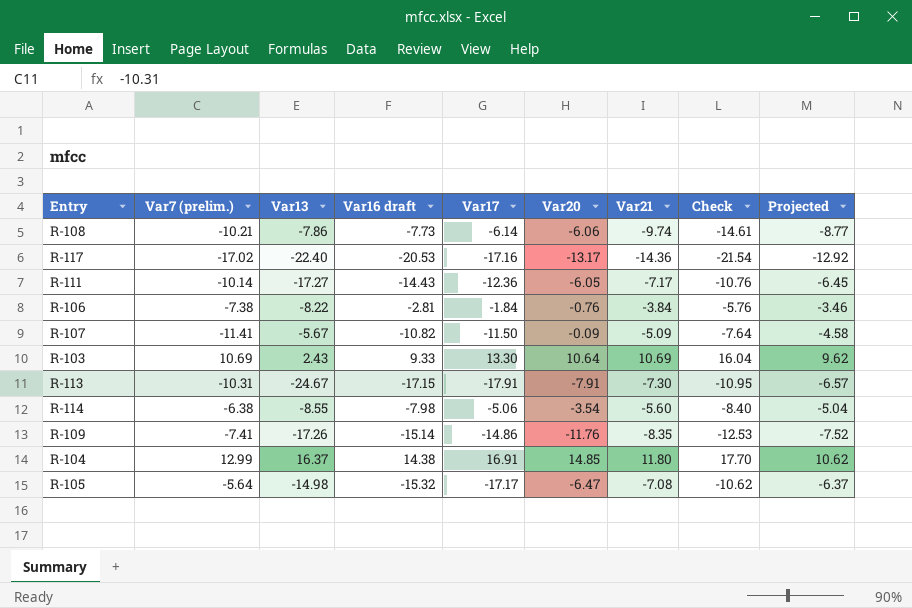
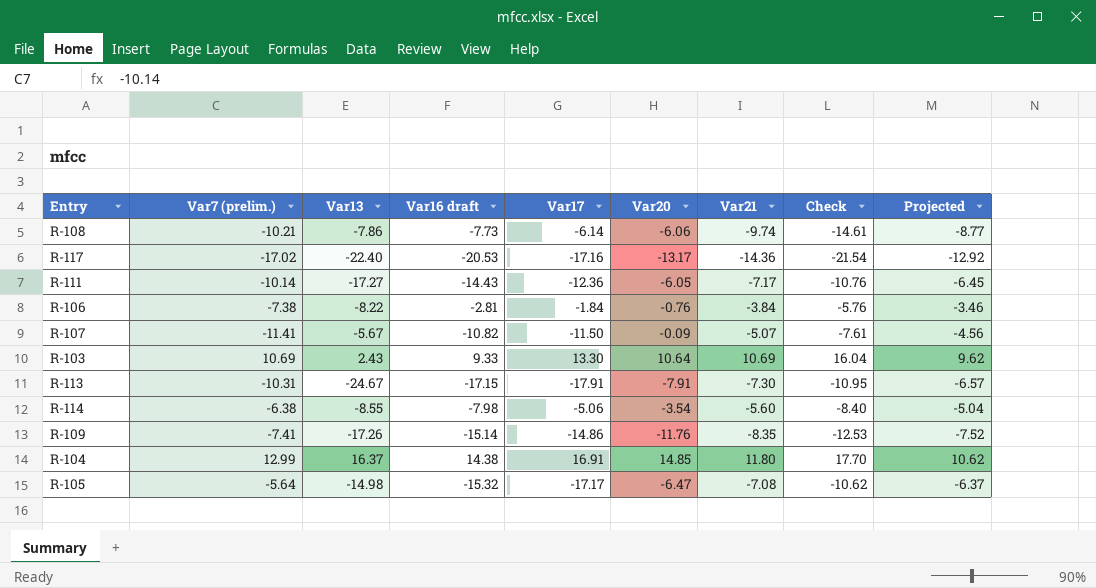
R-107 | Var21: -5.09 -> -5.07
R-107 | Check: -7.64 -> -7.61
R-107 | Projected: -4.58 -> -4.56

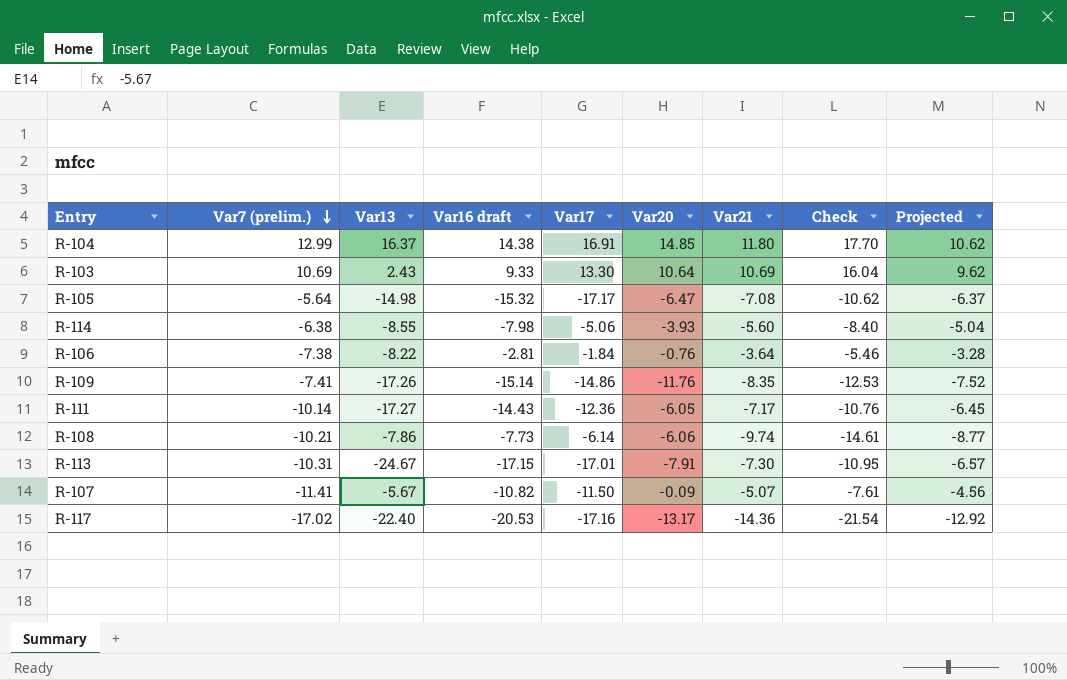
row order: none -> Var7 (prelim.) descending
R-114 | Var20: -3.54 -> -3.93
R-106 | Var21: -3.84 -> -3.64
R-106 | Check: -5.76 -> -5.46
R-106 | Projected: -3.46 -> -3.28
R-113 | Var17: -17.91 -> -17.01

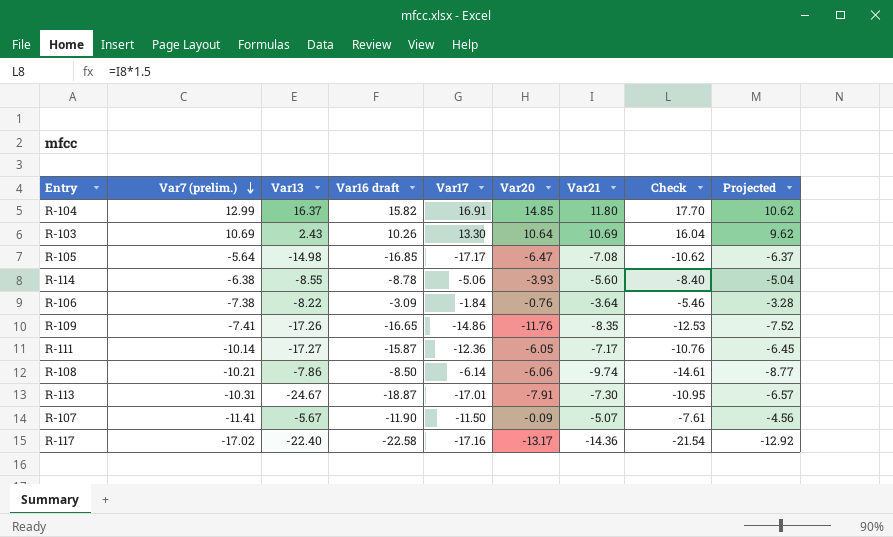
R-104 | Var16 draft: 14.38 -> 15.82
R-103 | Var16 draft: 9.33 -> 10.26
R-105 | Var16 draft: -15.32 -> -16.85
R-114 | Var16 draft: -7.98 -> -8.78
R-106 | Var16 draft: -2.81 -> -3.09
R-109 | Var16 draft: -15.14 -> -16.65
R-111 | Var16 draft: -14.43 -> -15.87
R-108 | Var16 draft: -7.73 -> -8.50
R-113 | Var16 draft: -17.15 -> -18.87
R-107 | Var16 draft: -10.82 -> -11.90
R-117 | Var16 draft: -20.53 -> -22.58

